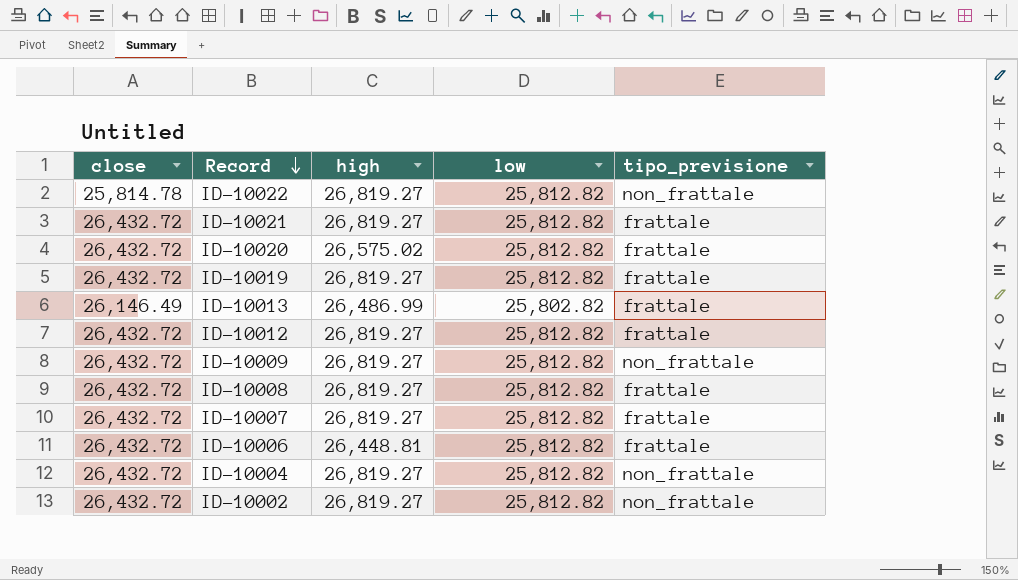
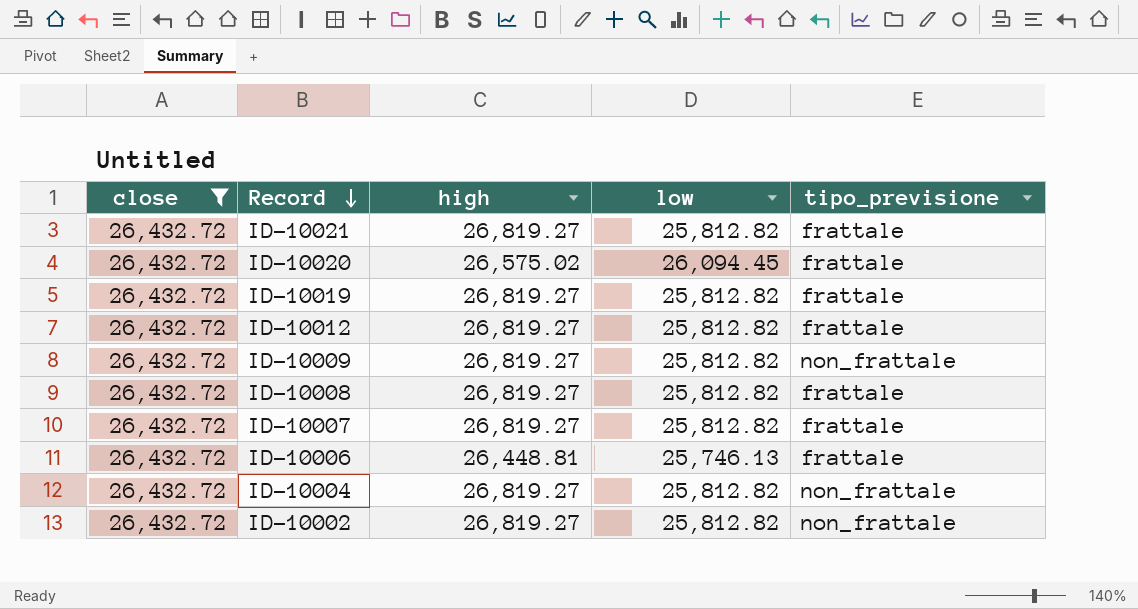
filter: none -> close = 26,432.72
ID-10020 | low: 25,812.82 -> 26,094.45
ID-10006 | low: 25,812.82 -> 25,746.13

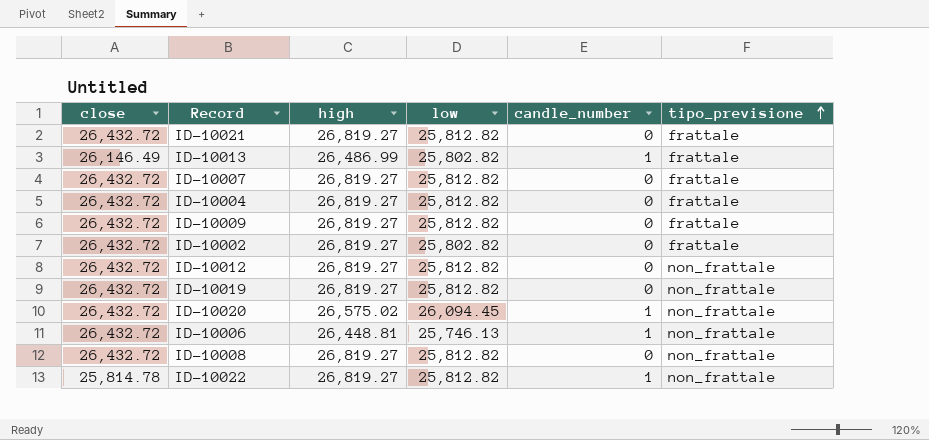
filter: close = 26,432.72 -> none
row order: Record descending -> tipo_previsione ascending
column candle_number | position: none -> 5
ID-10004 | tipo_previsione: non_frattale -> frattale
ID-10009 | tipo_previsione: non_frattale -> frattale
ID-10002 | low: 25,812.82 -> 25,802.82
ID-10002 | tipo_previsione: non_frattale -> frattale
ID-10012 | tipo_previsione: frattale -> non_frattale
ID-10019 | tipo_previsione: frattale -> non_frattale
ID-10020 | tipo_previsione: frattale -> non_frattale
ID-10006 | tipo_previsione: frattale -> non_frattale
ID-10008 | tipo_previsione: frattale -> non_frattale

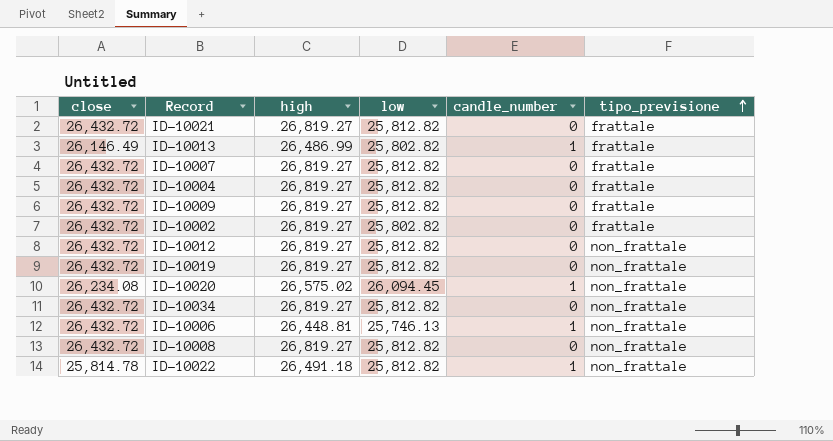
ID-10020 | close: 26,432.72 -> 26,234.08
row ID-10034: none -> 26,432.72 | 26,819.27 | 25,812.82 | 0 | non_frattale
ID-10022 | high: 26,819.27 -> 26,491.18

